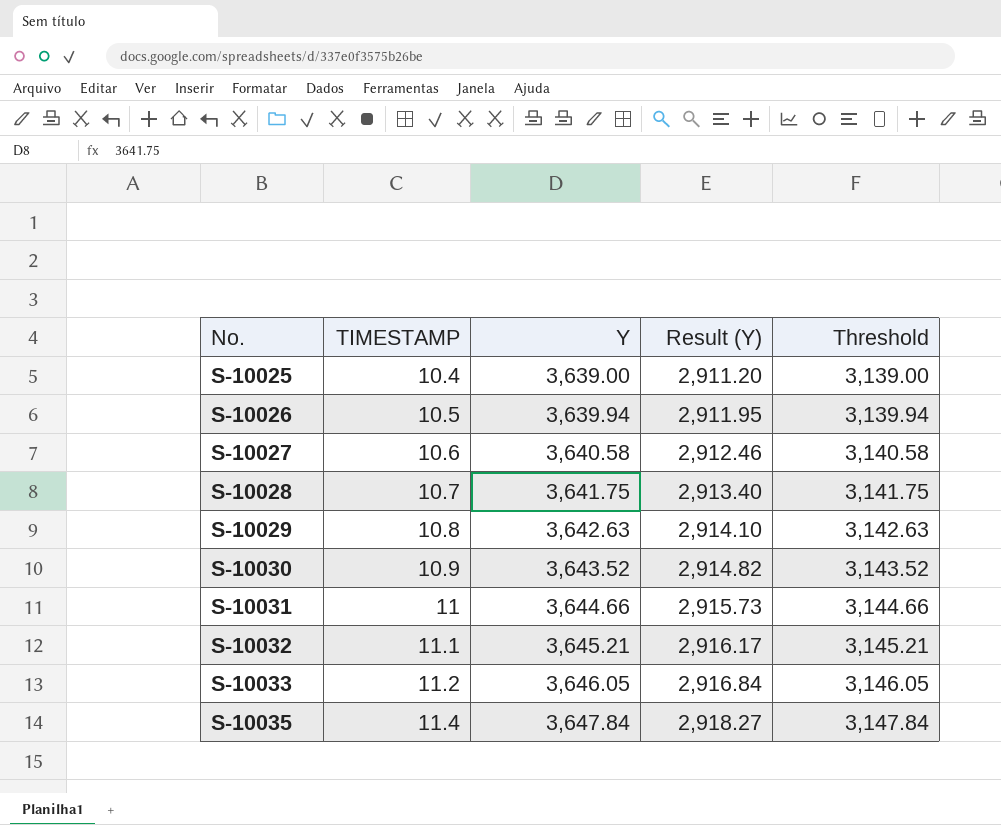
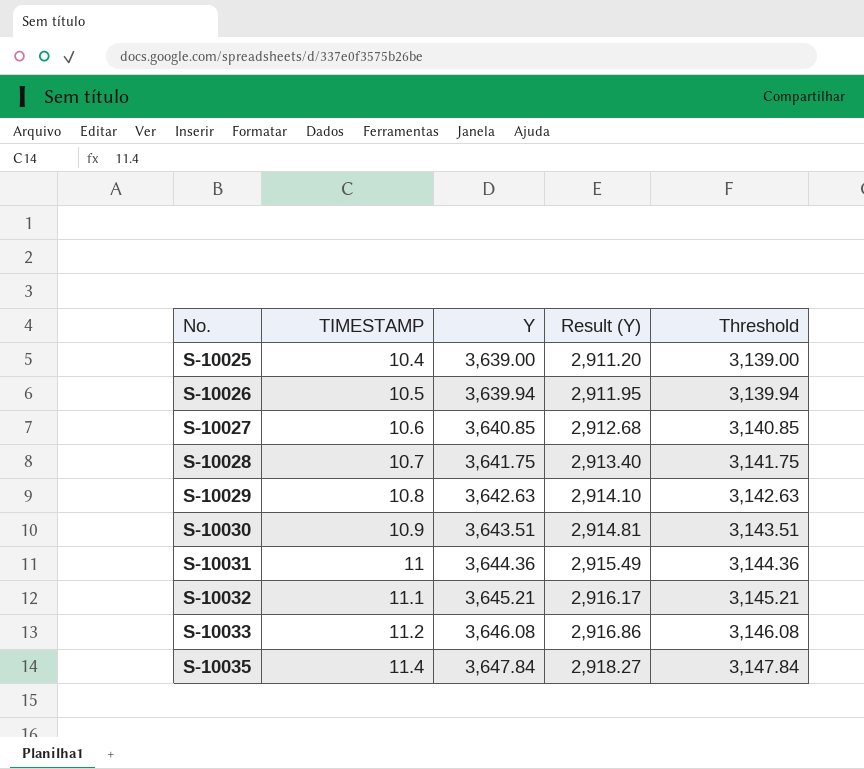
S-10027 | Y: 3,640.58 -> 3,640.85
S-10027 | Result (Y): 2,912.46 -> 2,912.68
S-10027 | Threshold: 3,140.58 -> 3,140.85
S-10030 | Y: 3,643.52 -> 3,643.51
S-10030 | Result (Y): 2,914.82 -> 2,914.81
S-10030 | Threshold: 3,143.52 -> 3,143.51
S-10031 | Y: 3,644.66 -> 3,644.36
S-10031 | Result (Y): 2,915.73 -> 2,915.49
S-10031 | Threshold: 3,144.66 -> 3,144.36
S-10033 | Y: 3,646.05 -> 3,646.08
S-10033 | Result (Y): 2,916.84 -> 2,916.86
S-10033 | Threshold: 3,146.05 -> 3,146.08

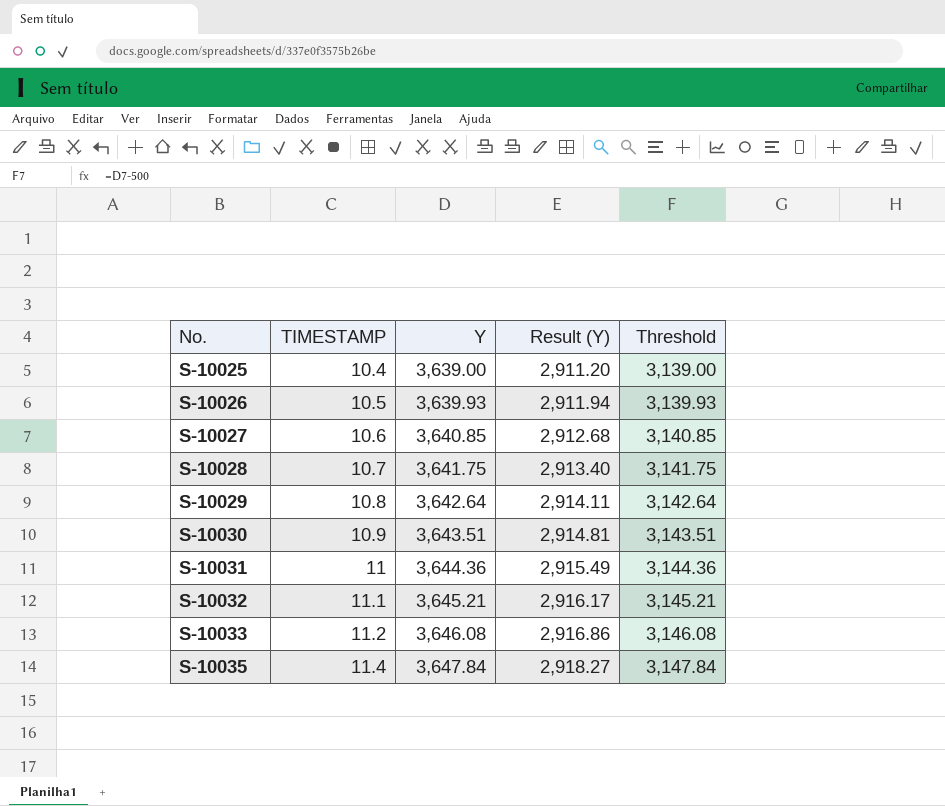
S-10026 | Y: 3,639.94 -> 3,639.93
S-10026 | Result (Y): 2,911.95 -> 2,911.94
S-10026 | Threshold: 3,139.94 -> 3,139.93
S-10029 | Y: 3,642.63 -> 3,642.64
S-10029 | Result (Y): 2,914.10 -> 2,914.11
S-10029 | Threshold: 3,142.63 -> 3,142.64

